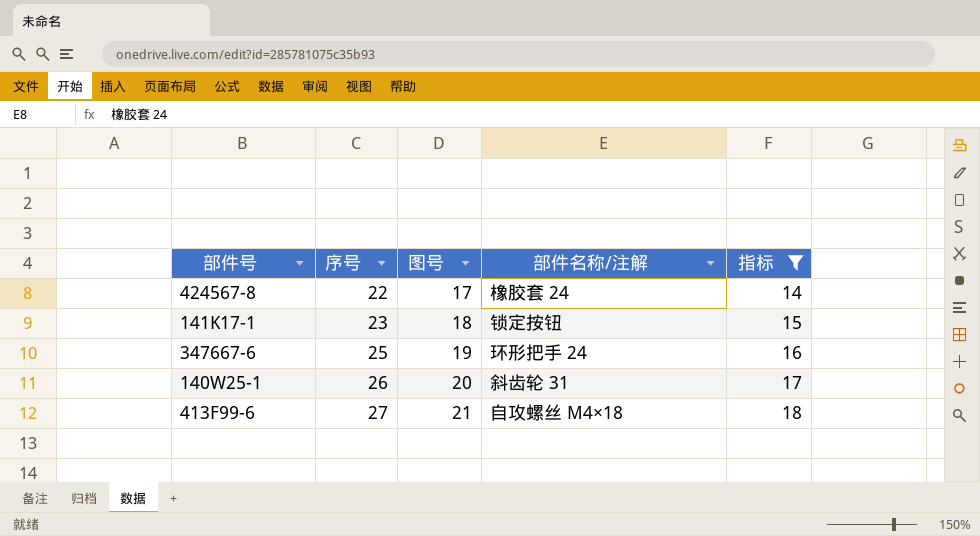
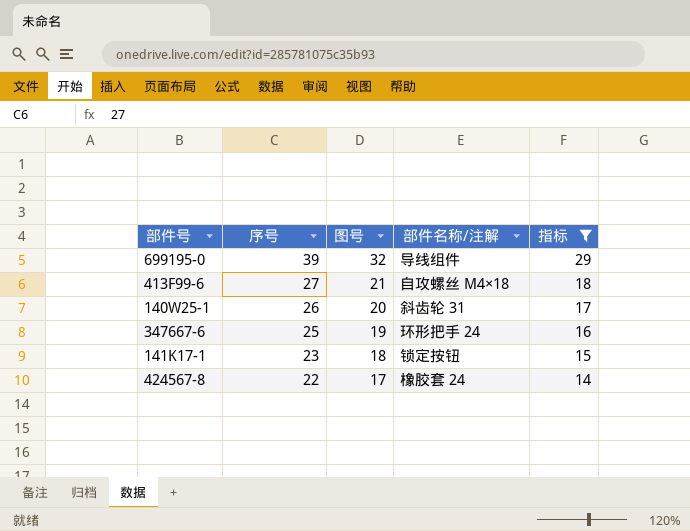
row order: 序号 ascending -> 序号 descending
row 699195-0: none -> 39 | 32 | 导线组件 | 29

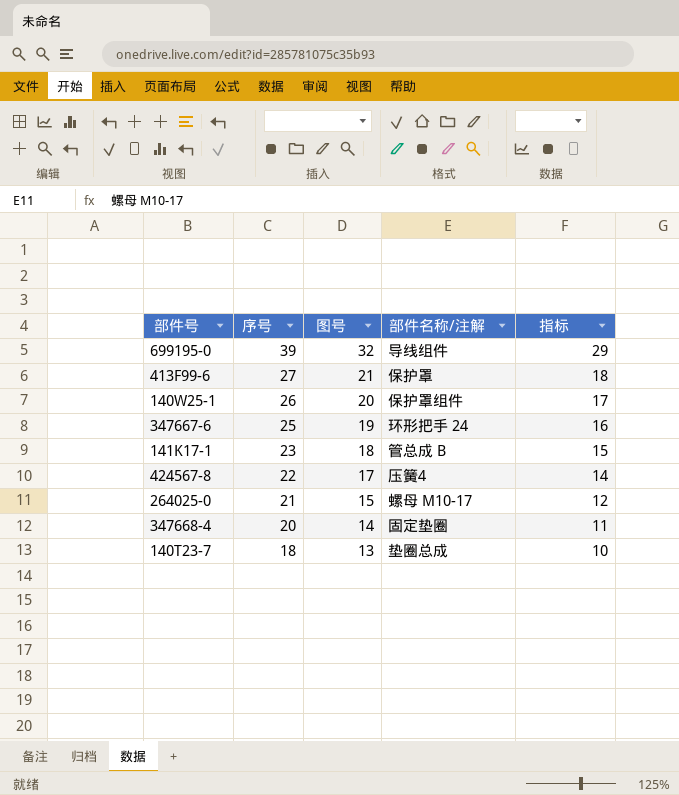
filter: 指标 >= 14 -> none
413F99-6 | 部件名称/注解: 自攻螺丝 M4×18 -> 保护罩
140W25-1 | 部件名称/注解: 斜齿轮 31 -> 保护罩组件
141K17-1 | 部件名称/注解: 锁定按钮 -> 管总成 B
424567-8 | 部件名称/注解: 橡胶套 24 -> 压簧4

